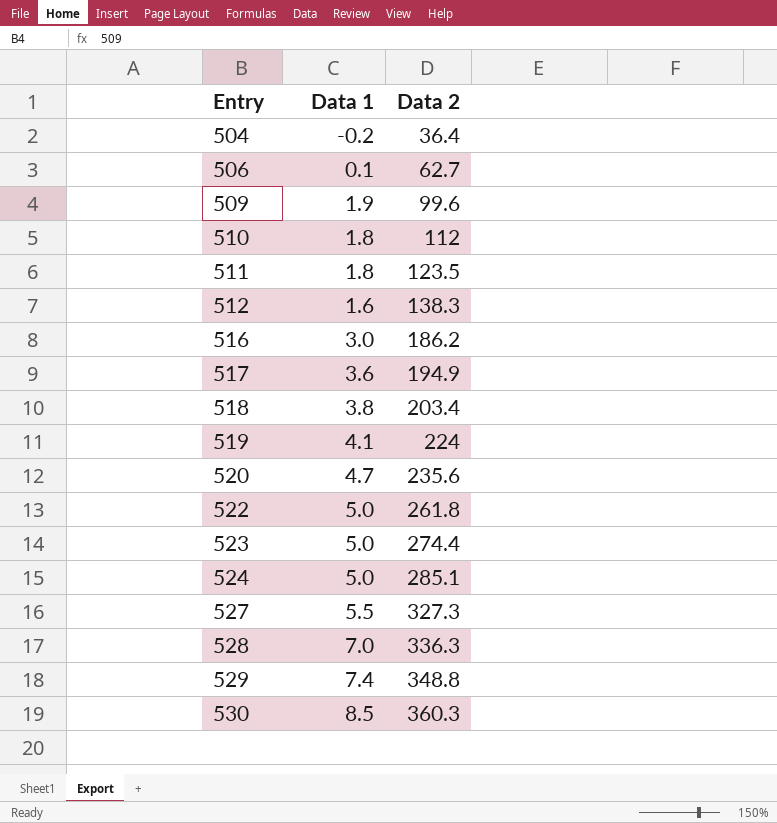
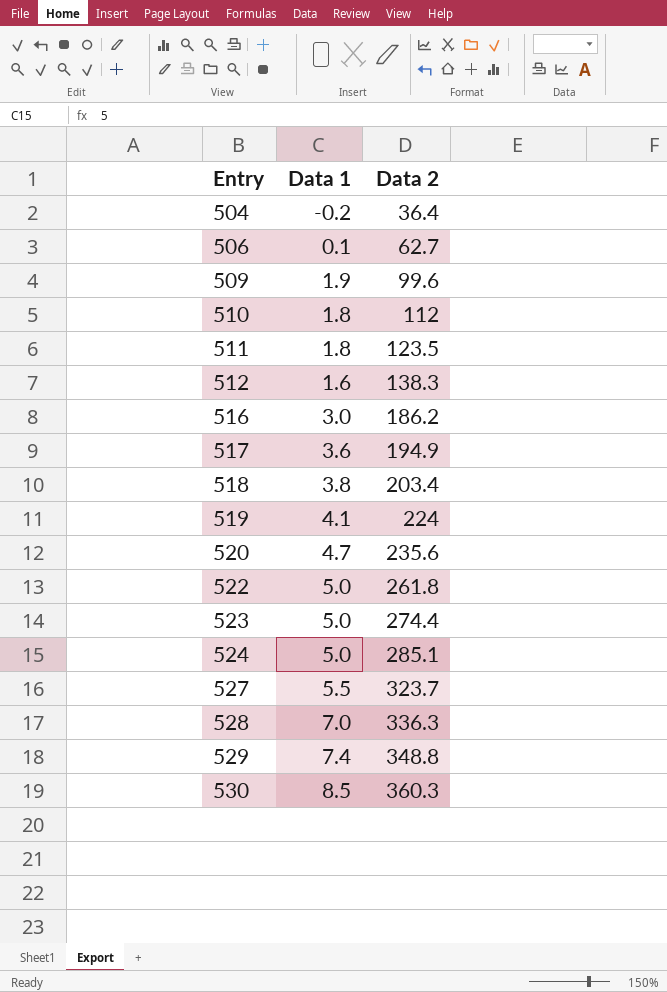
527 | Data 2: 327.3 -> 323.7

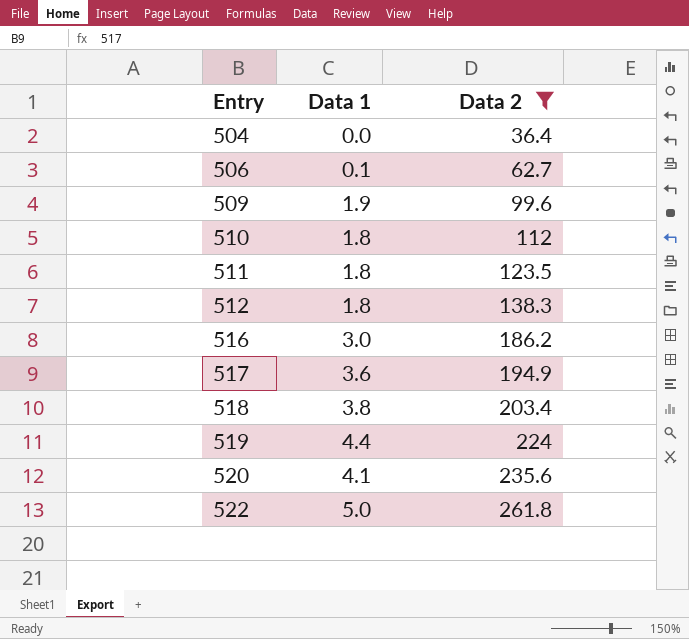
filter: none -> Data 2 <= 261.8
504 | Data 1: -0.2 -> 0.0
512 | Data 1: 1.6 -> 1.8
519 | Data 1: 4.1 -> 4.4
520 | Data 1: 4.7 -> 4.1

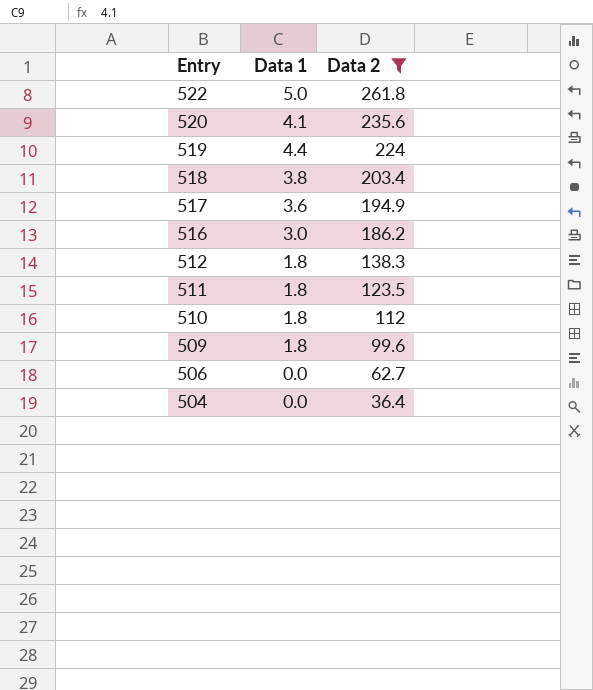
row order: Entry ascending -> Entry descending
509 | Data 1: 1.9 -> 1.8
506 | Data 1: 0.1 -> 0.0

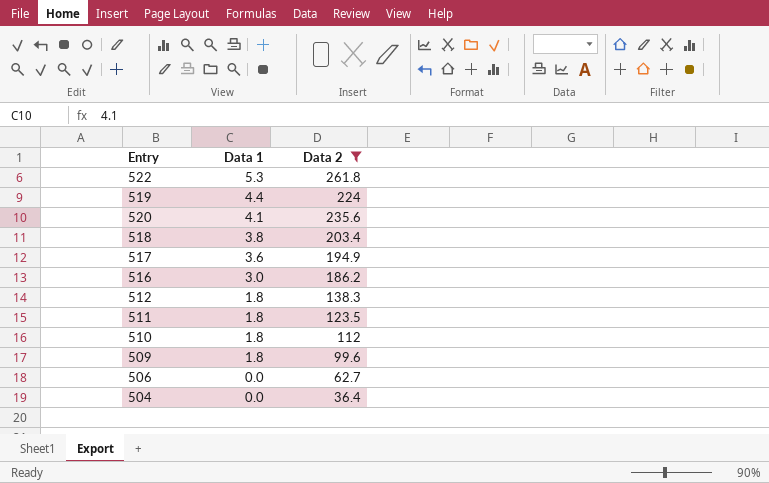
row order: Entry descending -> Data 1 descending
522 | Data 1: 5.0 -> 5.3

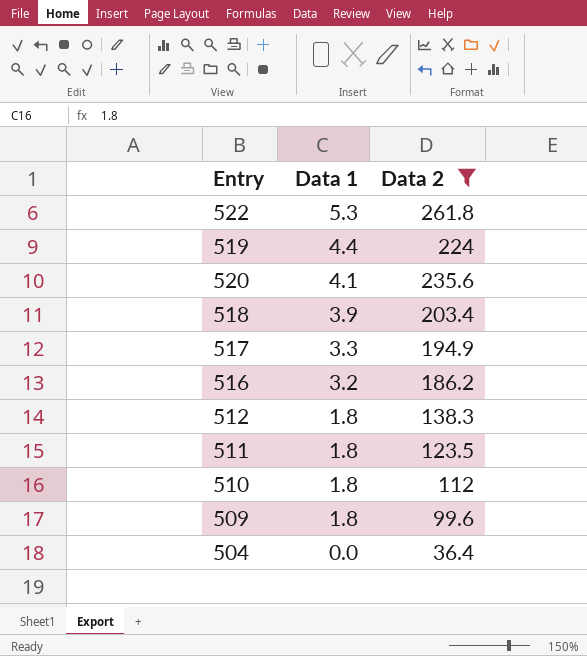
row 506: 0.0 | 62.7 -> none
518 | Data 1: 3.8 -> 3.9
517 | Data 1: 3.6 -> 3.3
516 | Data 1: 3.0 -> 3.2

